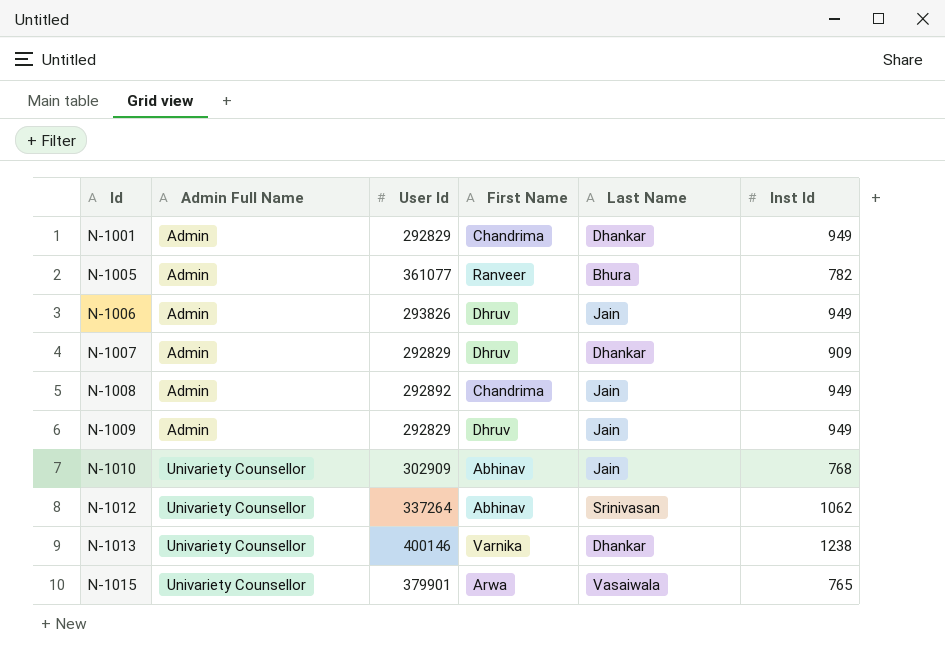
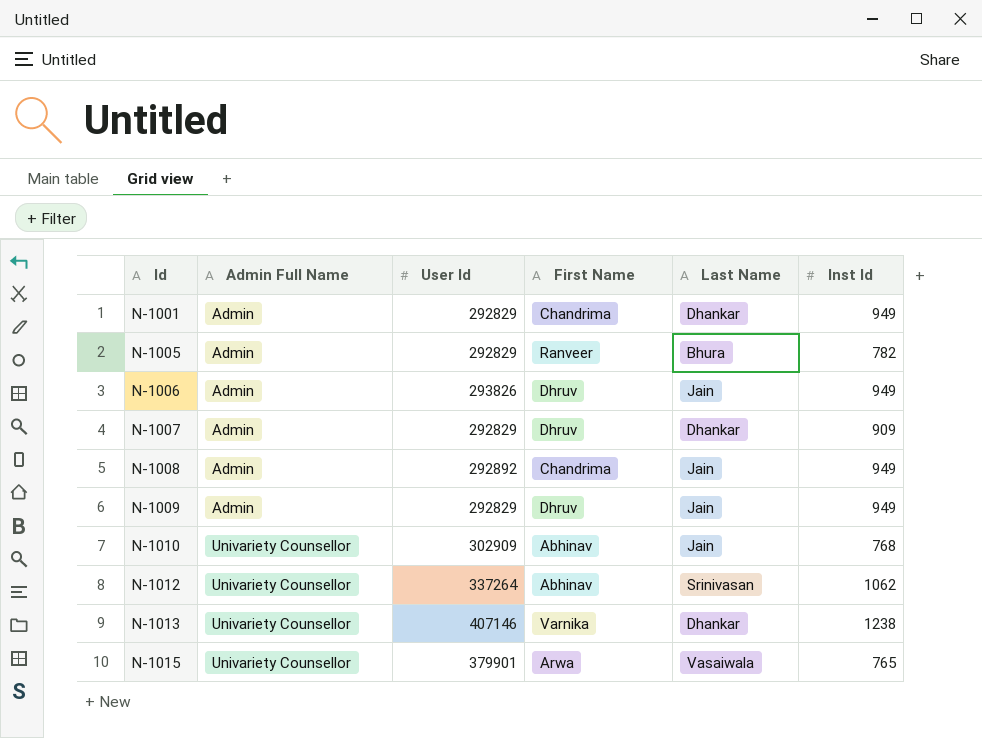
N-1005 | User Id: 361077 -> 292829
N-1013 | User Id: 400146 -> 407146

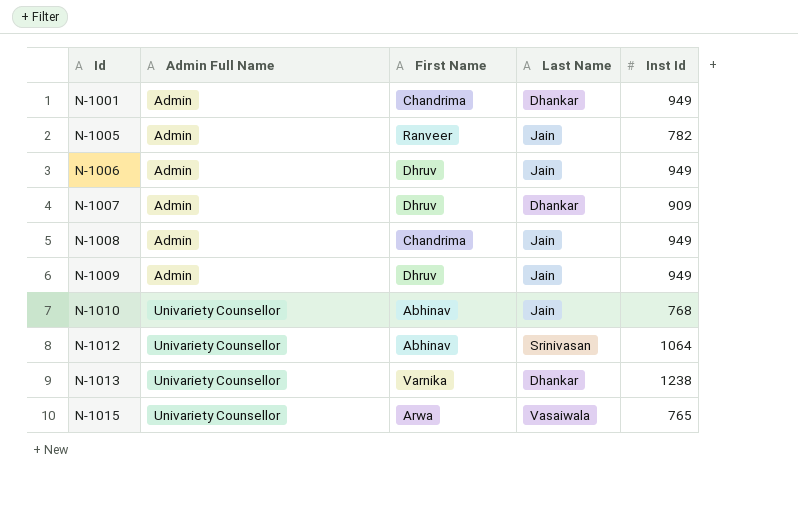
column User Id | position: 3 -> none
N-1005 | Last Name: Bhura -> Jain
N-1012 | Inst Id: 1062 -> 1064

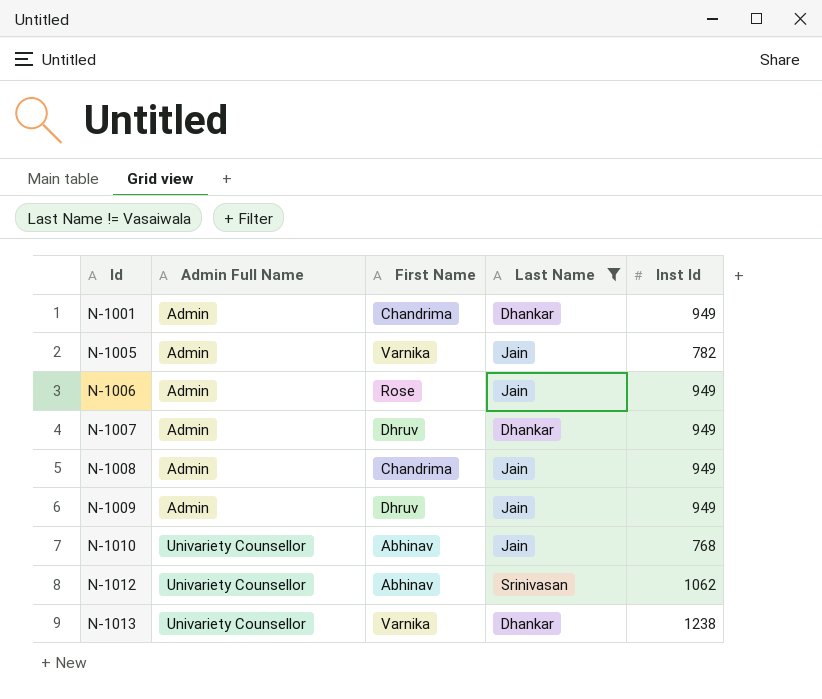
filter: none -> Last Name != Vasaiwala
N-1005 | First Name: Ranveer -> Varnika
N-1006 | First Name: Dhruv -> Rose
N-1007 | Inst Id: 909 -> 949
N-1012 | Inst Id: 1064 -> 1062

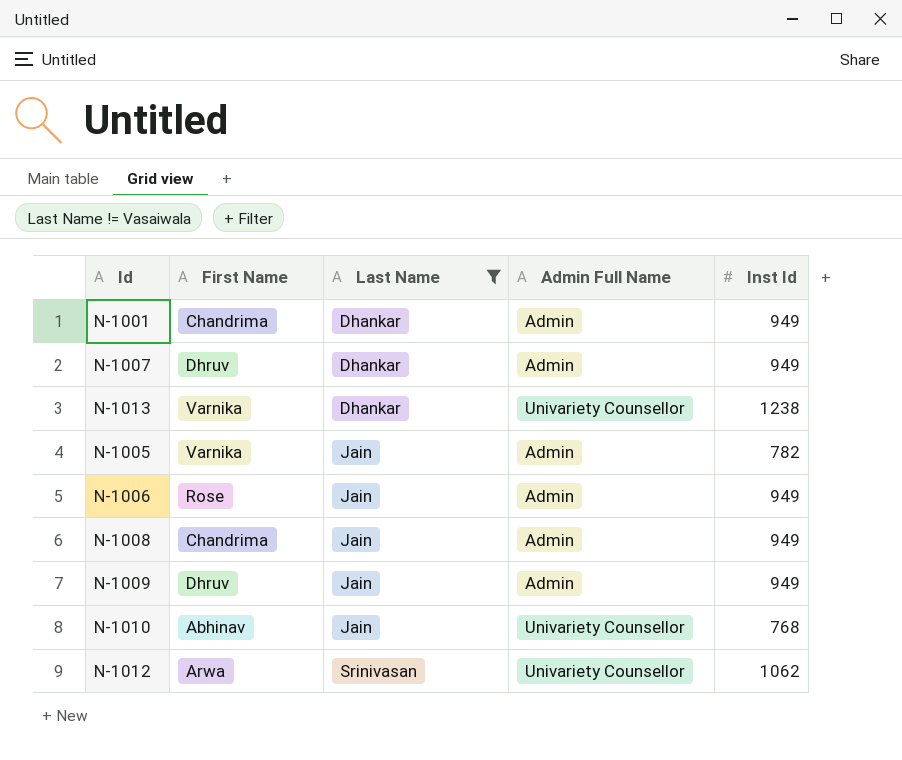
row order: Id ascending -> Last Name ascending
column Admin Full Name | position: 2 -> 4
N-1012 | First Name: Abhinav -> Arwa

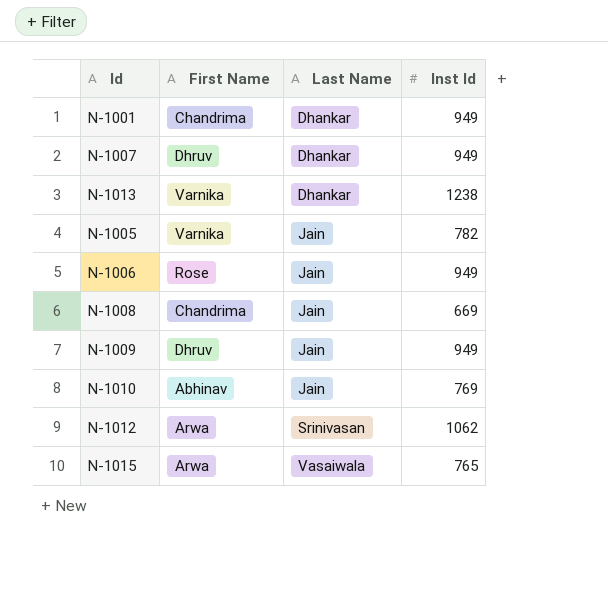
filter: Last Name != Vasaiwala -> none
column Admin Full Name | position: 4 -> none
N-1008 | Inst Id: 949 -> 669
N-1010 | Inst Id: 768 -> 769

